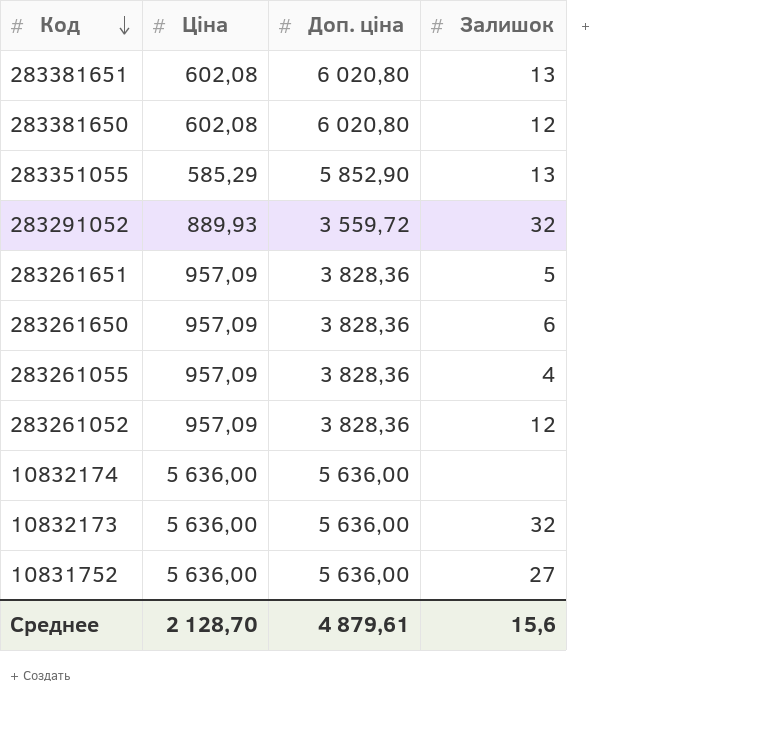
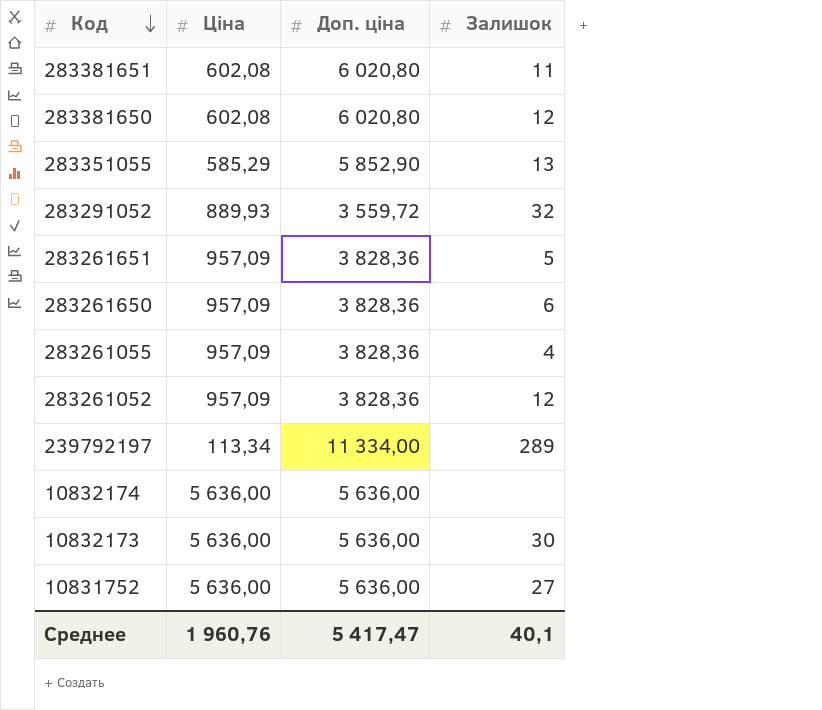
283381651 | Залишок: 13 -> 11
row 239792197: none -> 113,34 | 11 334,00 | 289
10832173 | Залишок: 32 -> 30
Среднее | Ціна: 2 128,70 -> 1 960,76
Среднее | Доп. ціна: 4 879,61 -> 5 417,47
Среднее | Залишок: 15,6 -> 40,1

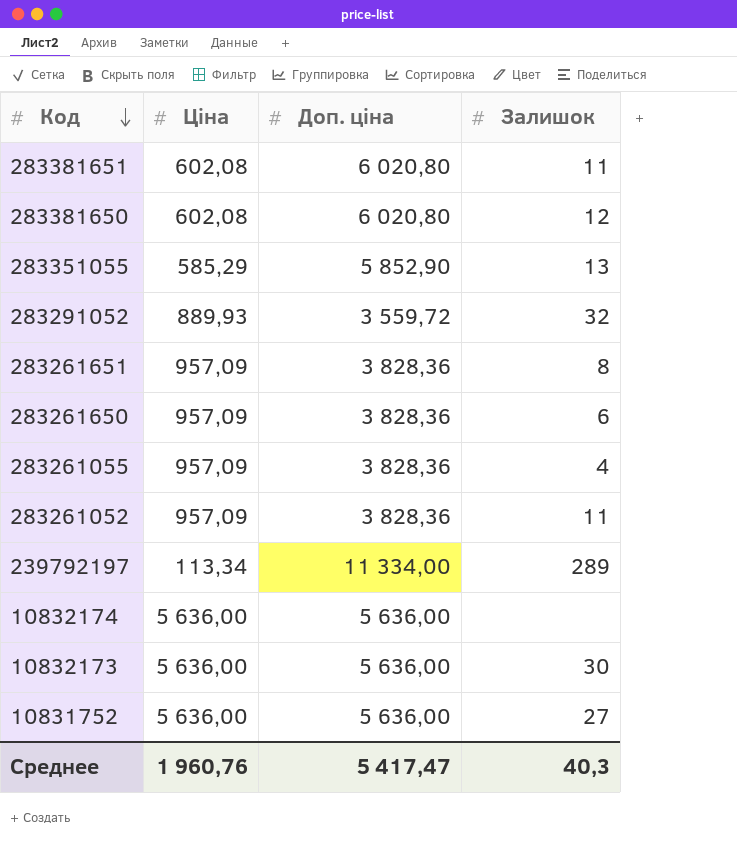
283261651 | Залишок: 5 -> 8
283261052 | Залишок: 12 -> 11
Среднее | Залишок: 40,1 -> 40,3

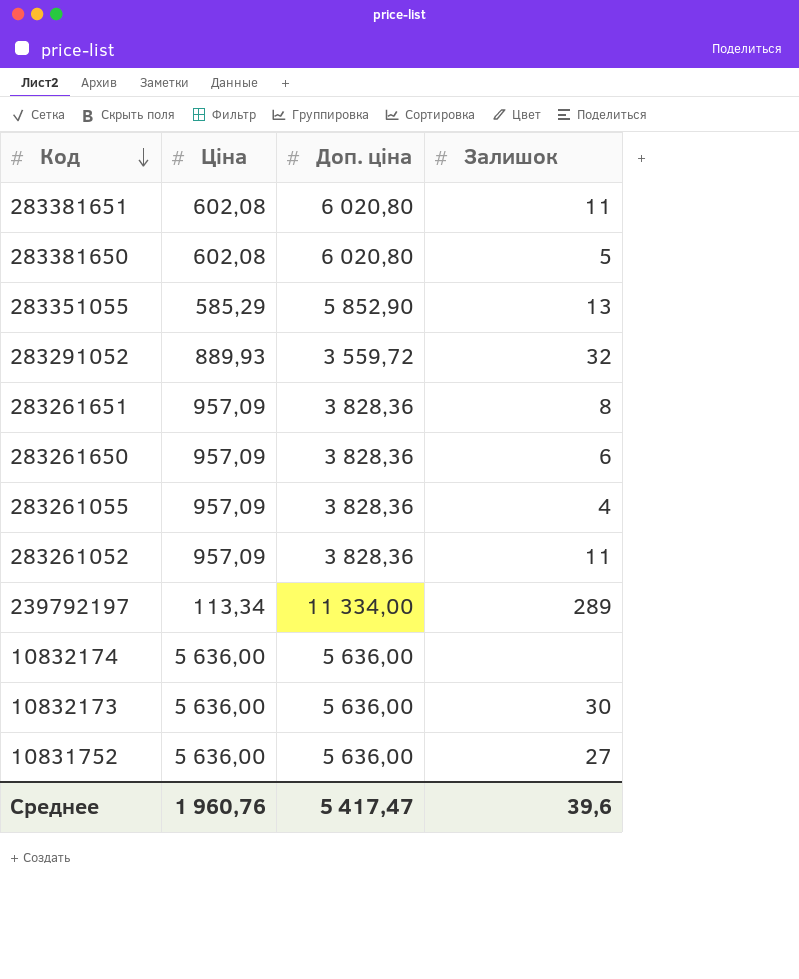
283381650 | Залишок: 12 -> 5
Среднее | Залишок: 40,3 -> 39,6

